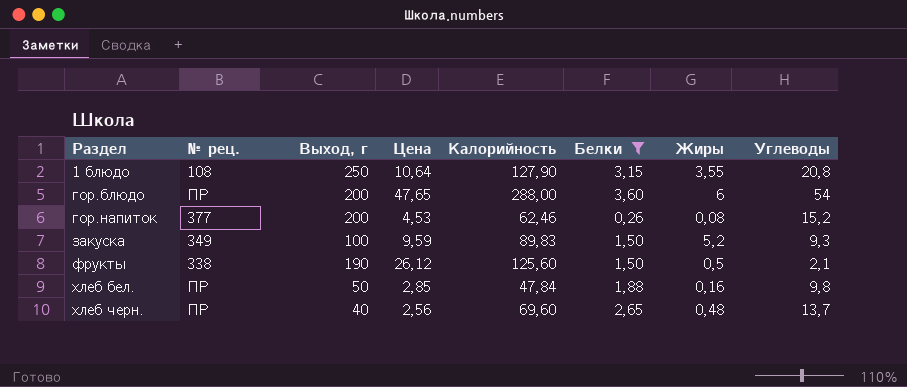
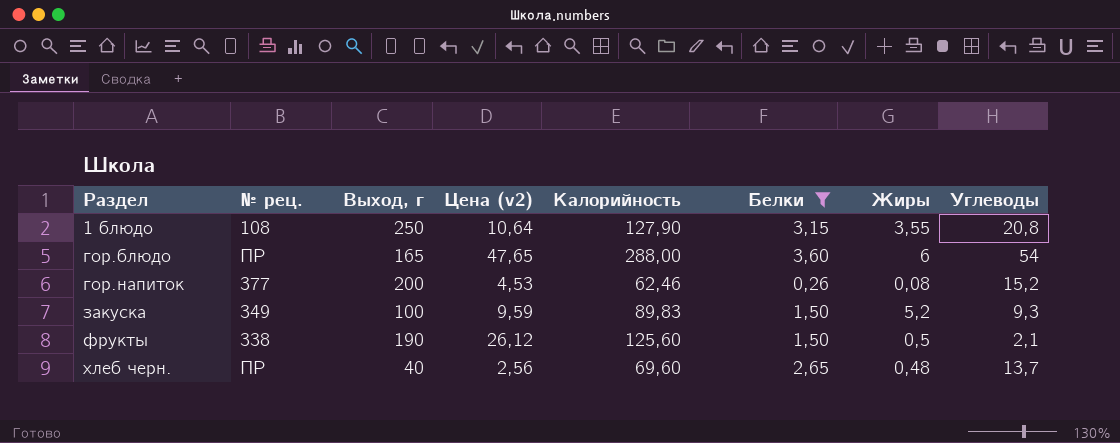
column name: Цена -> Цена (v2)
row хлеб бел.: ПР | 50 | 2,85 | 47,84 | 1,88 | 0,16 | 9,8 -> none
гор.блюдо | Выход, г: 200 -> 165

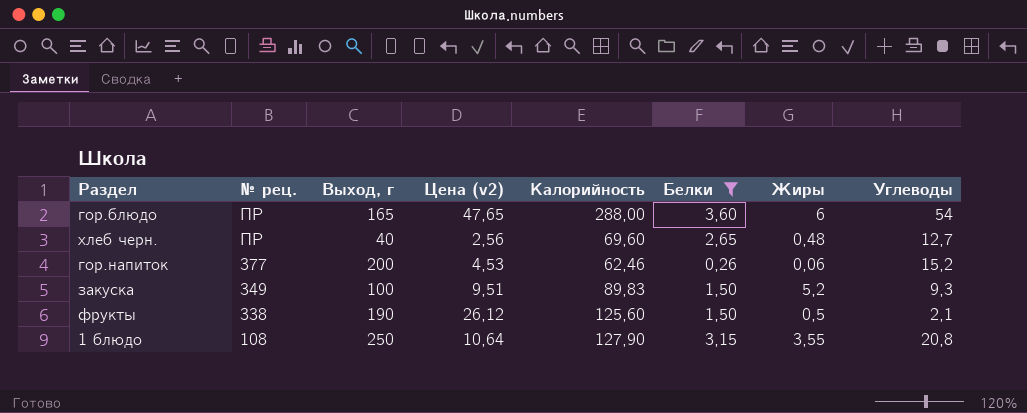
row order: Раздел ascending -> № рец. descending
хлеб черн. | Углеводы: 13,7 -> 12,7
гор.напиток | Жиры: 0,08 -> 0,06
закуска | Цена (v2): 9,59 -> 9,51

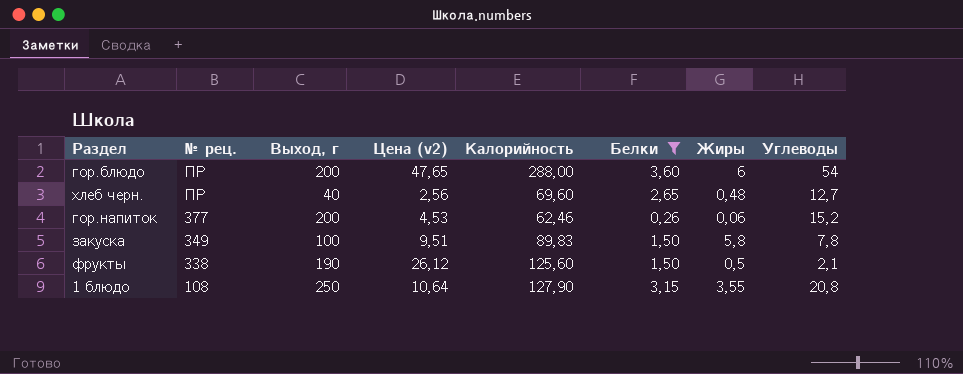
гор.блюдо | Выход, г: 165 -> 200
закуска | Жиры: 5,2 -> 5,8
закуска | Углеводы: 9,3 -> 7,8

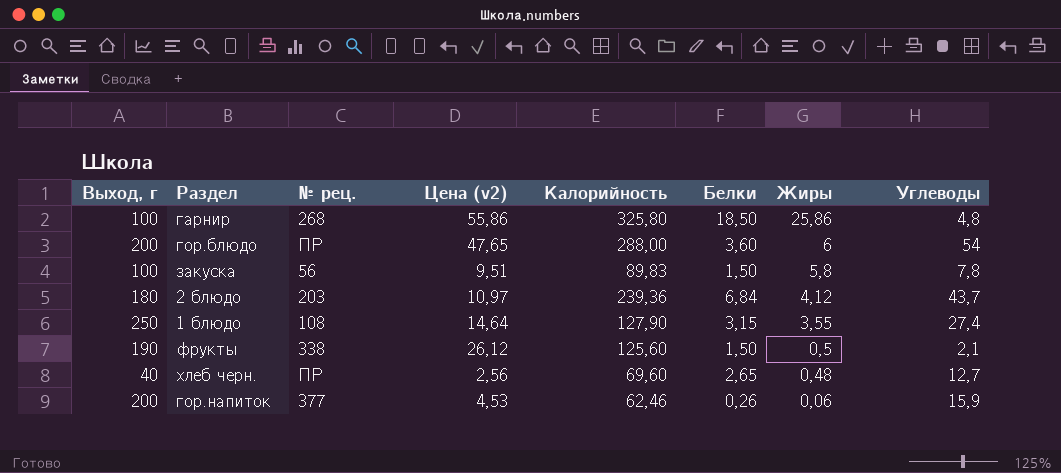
filter: Белки <= 3,60 -> none
row order: № рец. descending -> Жиры descending
column Выход, г | position: 3 -> 1
закуска | № рец.: 349 -> 56
1 блюдо | Цена (v2): 10,64 -> 14,64
1 блюдо | Углеводы: 20,8 -> 27,4
гор.напиток | Углеводы: 15,2 -> 15,9

